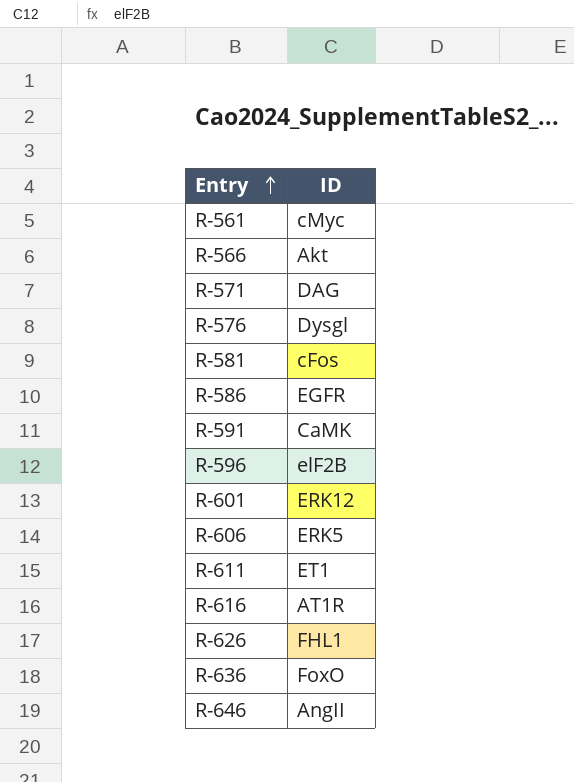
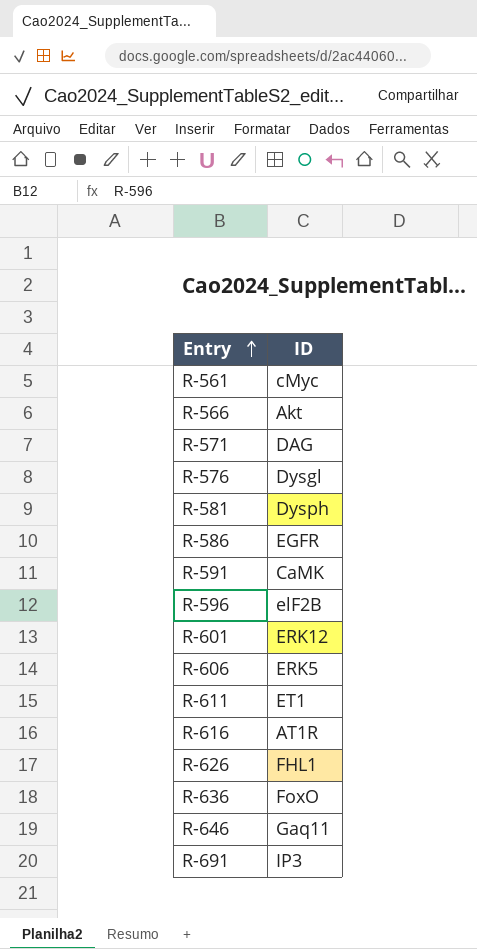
R-581 | ID: cFos -> Dysph
R-646 | ID: AngII -> Gaq11
row R-691: none -> IP3

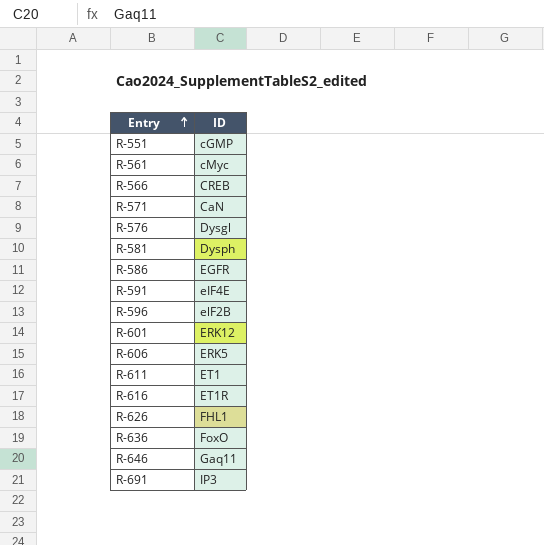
row R-551: none -> cGMP
R-566 | ID: Akt -> CREB
R-571 | ID: DAG -> CaN
R-591 | ID: CaMK -> eIF4E
R-616 | ID: AT1R -> ET1R

